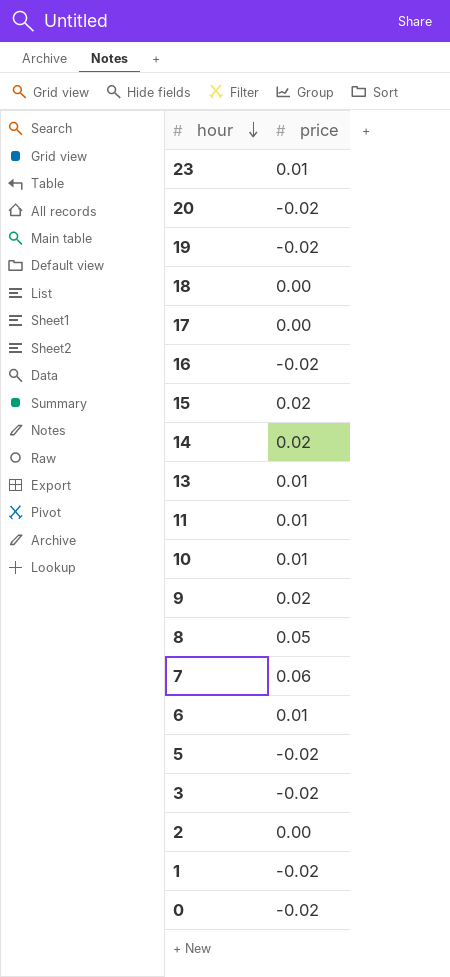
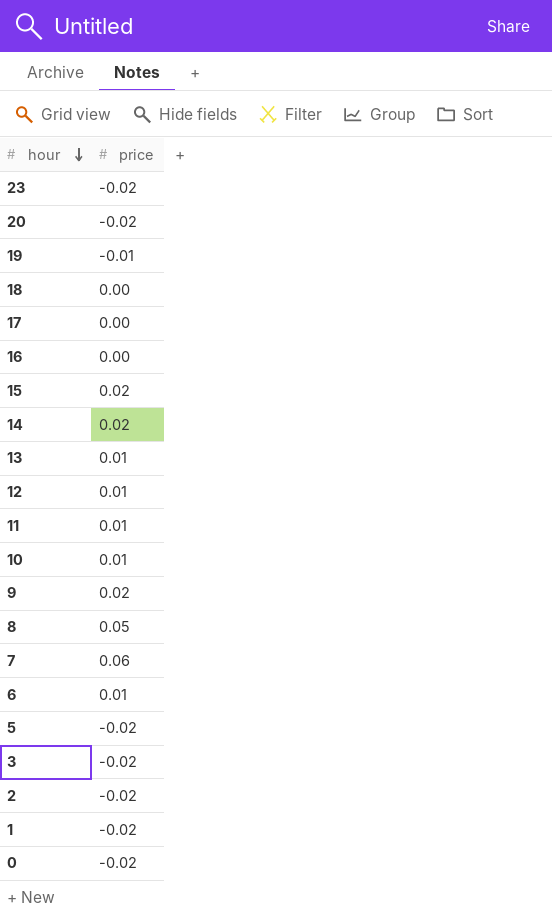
23 | price: 0.01 -> -0.02
19 | price: -0.02 -> -0.01
16 | price: -0.02 -> 0.00
row 12: none -> 0.01
2 | price: 0.00 -> -0.02

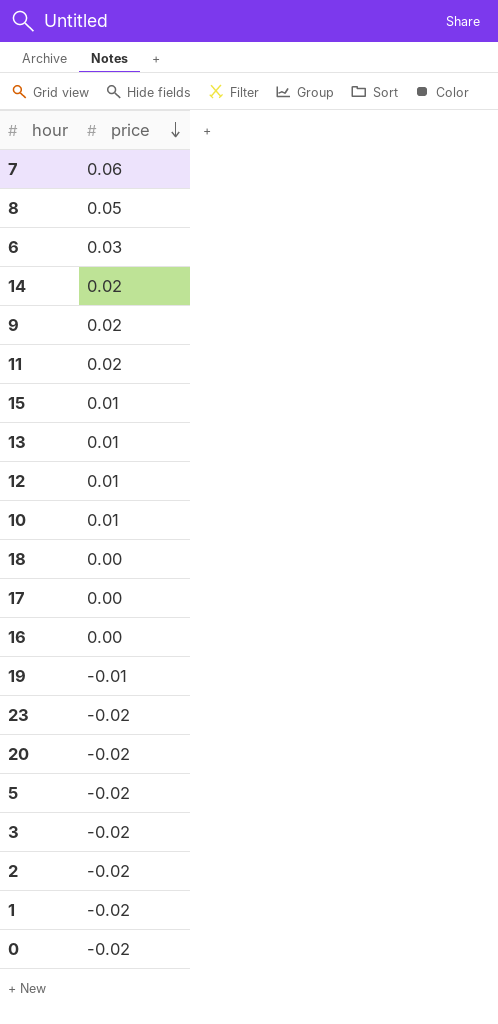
row order: hour descending -> price descending
6 | price: 0.01 -> 0.03
11 | price: 0.01 -> 0.02
15 | price: 0.02 -> 0.01

